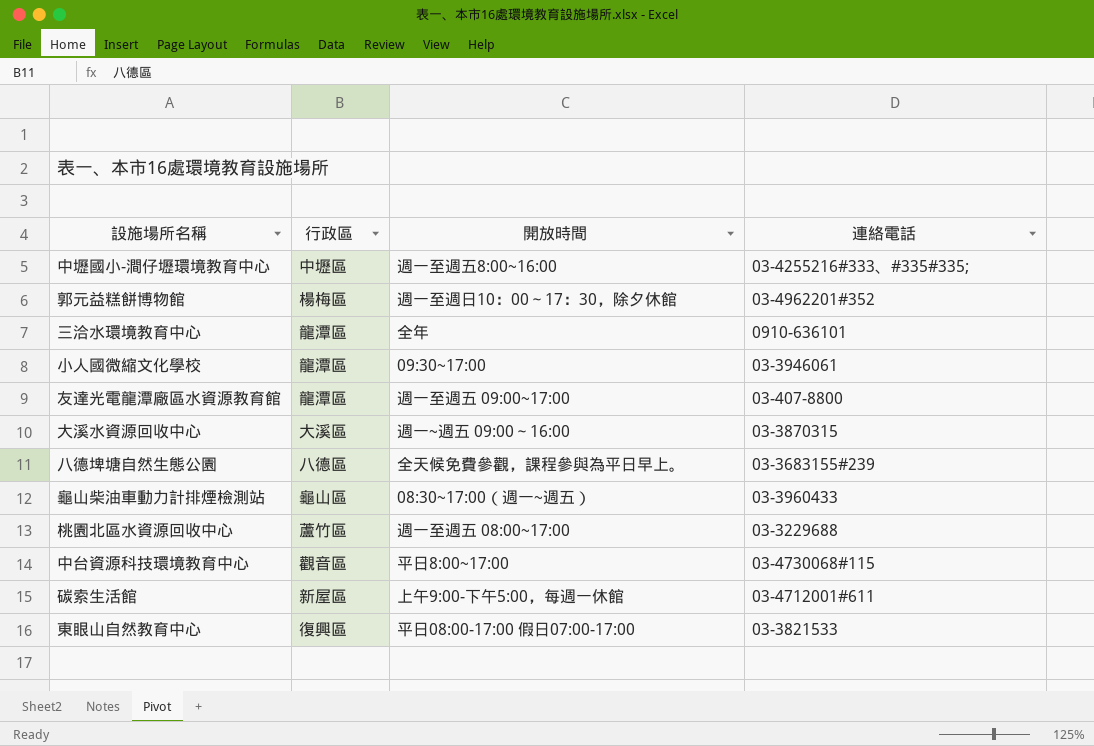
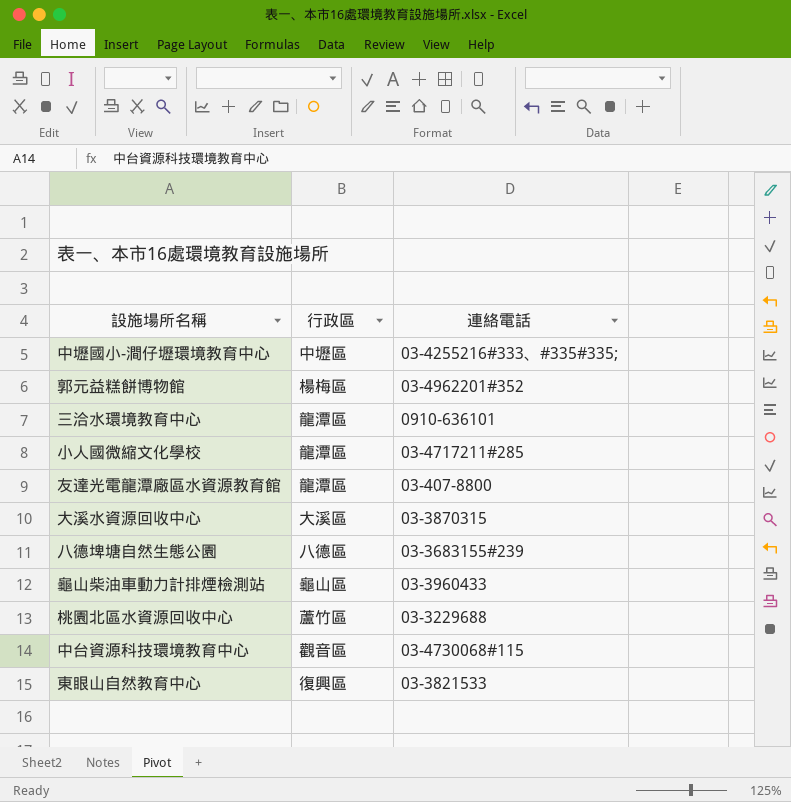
column 開放時間 | position: 3 -> none
row 碳索生活館: 新屋區 | 上午9:00-下午5:00，每週一休館 | 03-4712001#611 -> none
小人國微縮文化學校 | 連絡電話: 03-3946061 -> 03-4717211#285

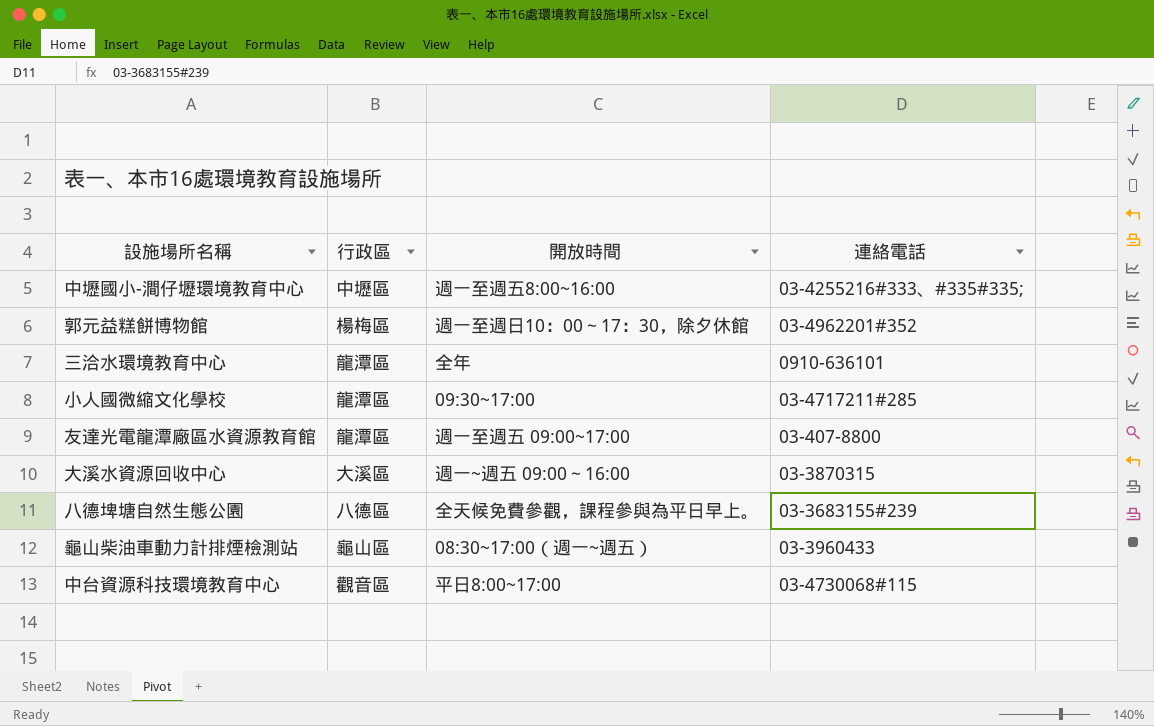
column 開放時間 | position: none -> 3
row 桃園北區水資源回收中心: 蘆竹區 | 03-3229688 -> none
row 東眼山自然教育中心: 復興區 | 03-3821533 -> none

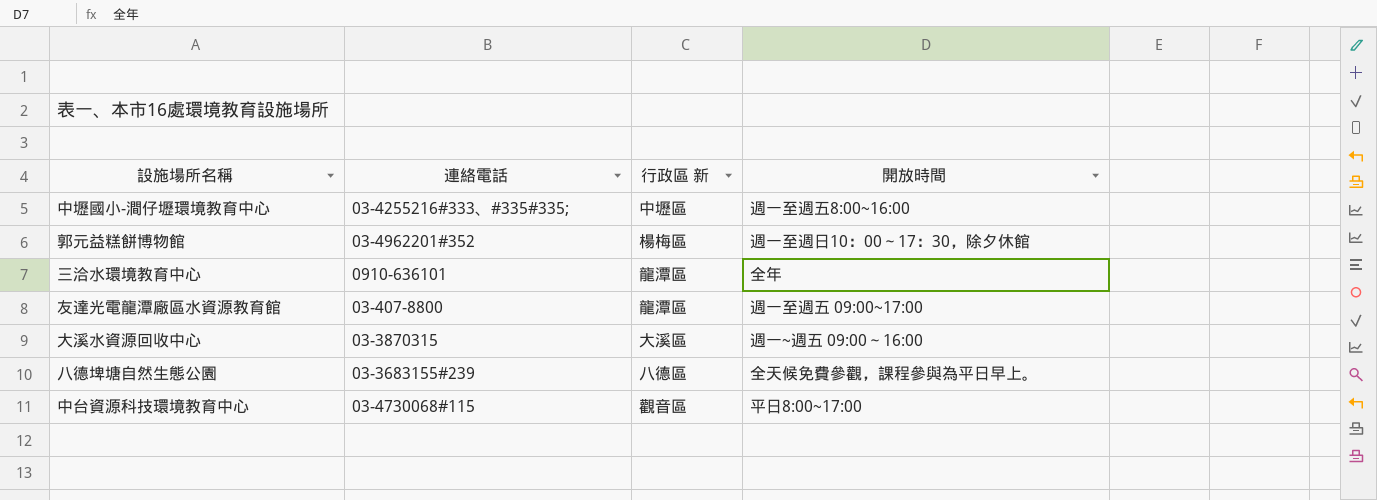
column 連絡電話 | position: 4 -> 2
column name: 行政區 -> 行政區 新
row 小人國微縮文化學校: 龍潭區 | 09:30~17:00 | 03-4717211#285 -> none
row 龜山柴油車動力計排煙檢測站: 龜山區 | 08:30~17:00（週一~週五） | 03-3960433 -> none

